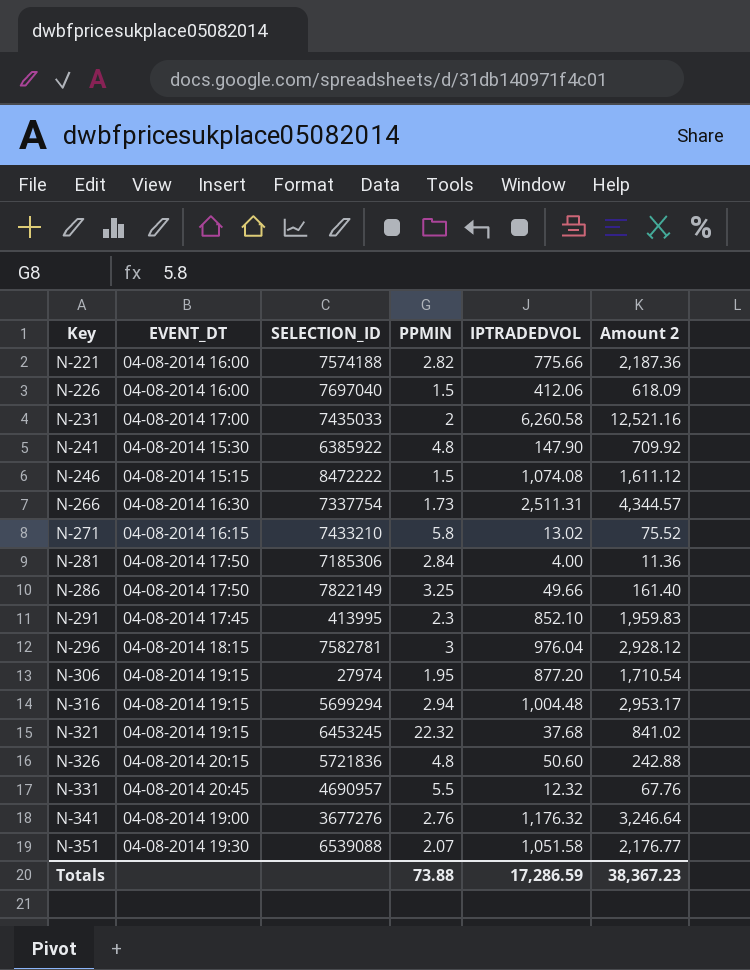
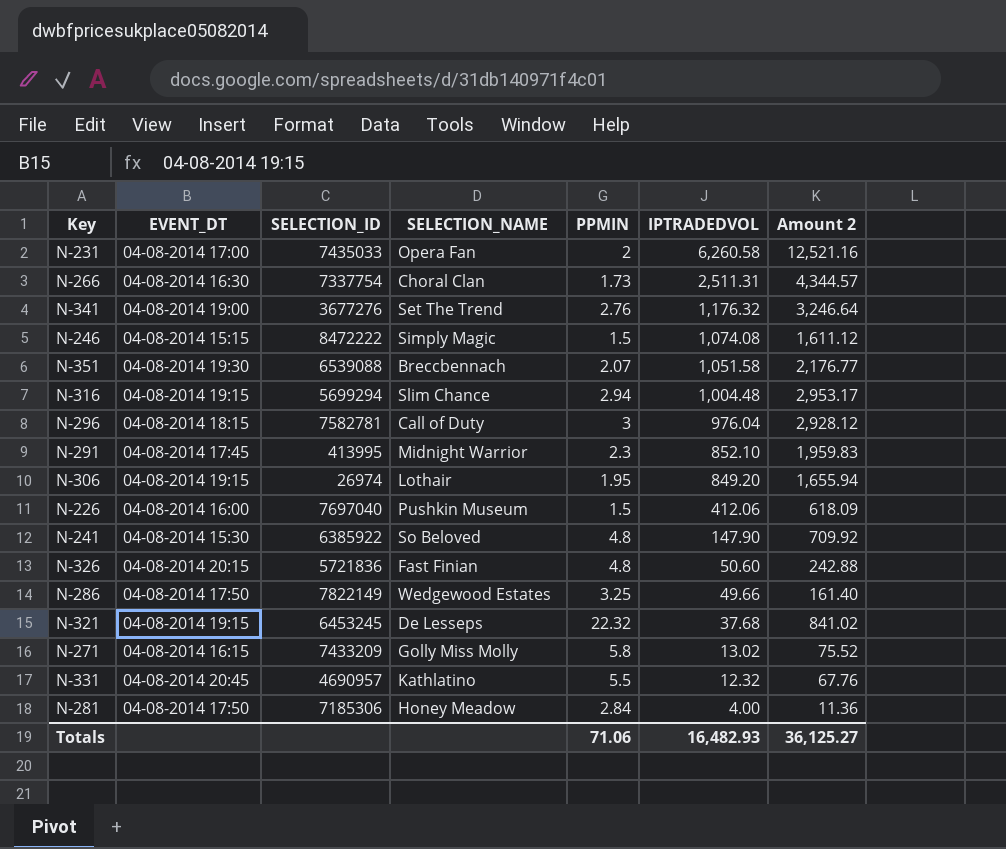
row order: Key ascending -> IPTRADEDVOL descending
column SELECTION_NAME | position: none -> 4
row N-221: 04-08-2014 16:00 | 7574188 | 2.82 | 775.66 | 2,187.36 -> none
N-306 | SELECTION_ID: 27974 -> 26974
N-306 | IPTRADEDVOL: 877.20 -> 849.20
N-306 | Amount 2: 1,710.54 -> 1,655.94
N-271 | SELECTION_ID: 7433210 -> 7433209
Totals | PPMIN: 73.88 -> 71.06
Totals | IPTRADEDVOL: 17,286.59 -> 16,482.93
Totals | Amount 2: 38,367.23 -> 36,125.27

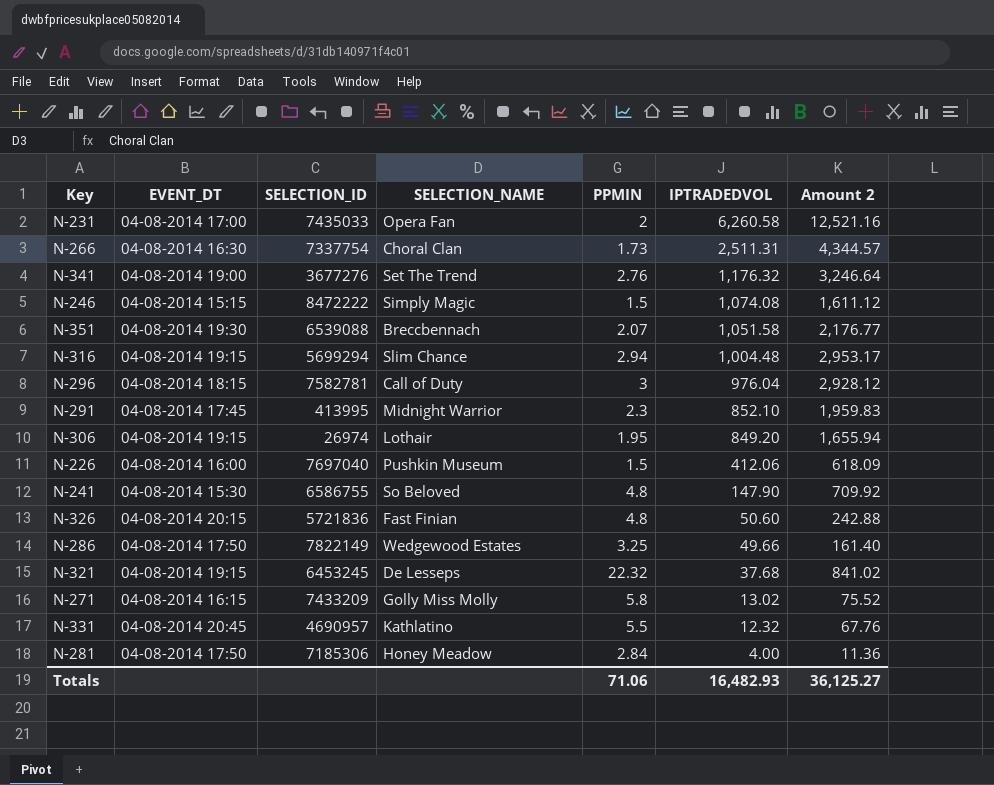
N-241 | SELECTION_ID: 6385922 -> 6586755

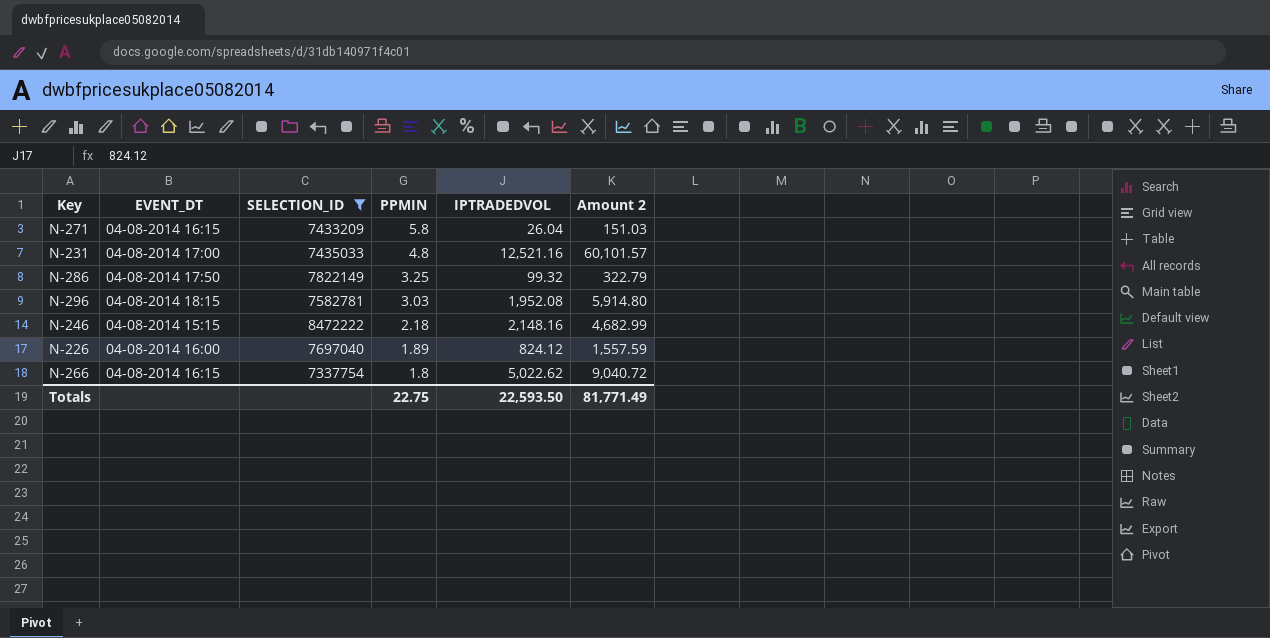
filter: none -> SELECTION_ID >= 7337754
row order: IPTRADEDVOL descending -> PPMIN descending
column SELECTION_NAME | position: 4 -> none
N-271 | IPTRADEDVOL: 13.02 -> 26.04
N-271 | Amount 2: 75.52 -> 151.03
N-231 | PPMIN: 2 -> 4.8
N-231 | IPTRADEDVOL: 6,260.58 -> 12,521.16
N-231 | Amount 2: 12,521.16 -> 60,101.57
N-286 | IPTRADEDVOL: 49.66 -> 99.32
N-286 | Amount 2: 161.40 -> 322.79
N-296 | PPMIN: 3 -> 3.03
N-296 | IPTRADEDVOL: 976.04 -> 1,952.08
N-296 | Amount 2: 2,928.12 -> 5,914.80
N-246 | PPMIN: 1.5 -> 2.18
N-246 | IPTRADEDVOL: 1,074.08 -> 2,148.16
N-246 | Amount 2: 1,611.12 -> 4,682.99
N-226 | PPMIN: 1.5 -> 1.89
N-226 | IPTRADEDVOL: 412.06 -> 824.12
N-226 | Amount 2: 618.09 -> 1,557.59
N-266 | EVENT_DT: 04-08-2014 16:30 -> 04-08-2014 16:15
N-266 | PPMIN: 1.73 -> 1.8
N-266 | IPTRADEDVOL: 2,511.31 -> 5,022.62
N-266 | Amount 2: 4,344.57 -> 9,040.72
Totals | PPMIN: 71.06 -> 22.75
Totals | IPTRADEDVOL: 16,482.93 -> 22,593.50
Totals | Amount 2: 36,125.27 -> 81,771.49

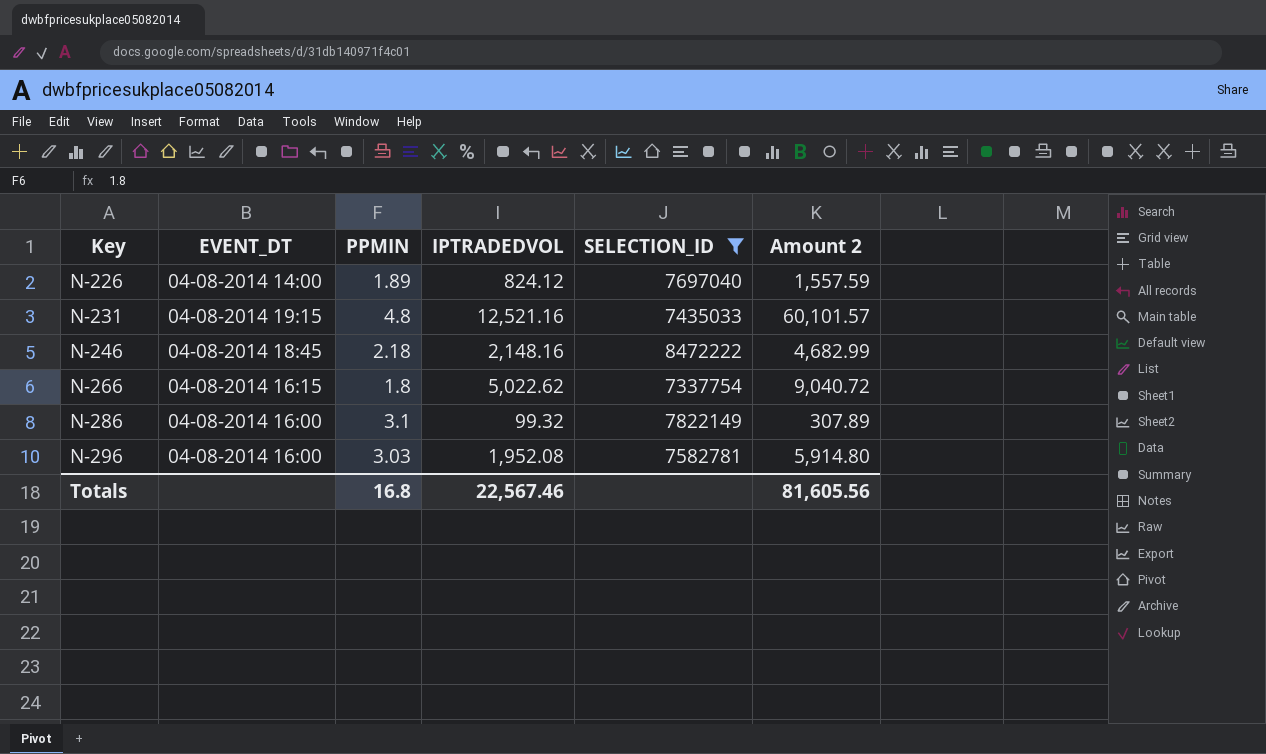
row order: PPMIN descending -> Key ascending
column SELECTION_ID | position: 3 -> 5
row N-271: 04-08-2014 16:15 | 7433209 | 5.8 | 26.04 | 151.03 -> none
N-226 | EVENT_DT: 04-08-2014 16:00 -> 04-08-2014 14:00
N-231 | EVENT_DT: 04-08-2014 17:00 -> 04-08-2014 19:15
N-246 | EVENT_DT: 04-08-2014 15:15 -> 04-08-2014 18:45
N-286 | EVENT_DT: 04-08-2014 17:50 -> 04-08-2014 16:00
N-286 | PPMIN: 3.25 -> 3.1
N-286 | Amount 2: 322.79 -> 307.89
N-296 | EVENT_DT: 04-08-2014 18:15 -> 04-08-2014 16:00
Totals | PPMIN: 22.75 -> 16.8
Totals | IPTRADEDVOL: 22,593.50 -> 22,567.46
Totals | Amount 2: 81,771.49 -> 81,605.56

